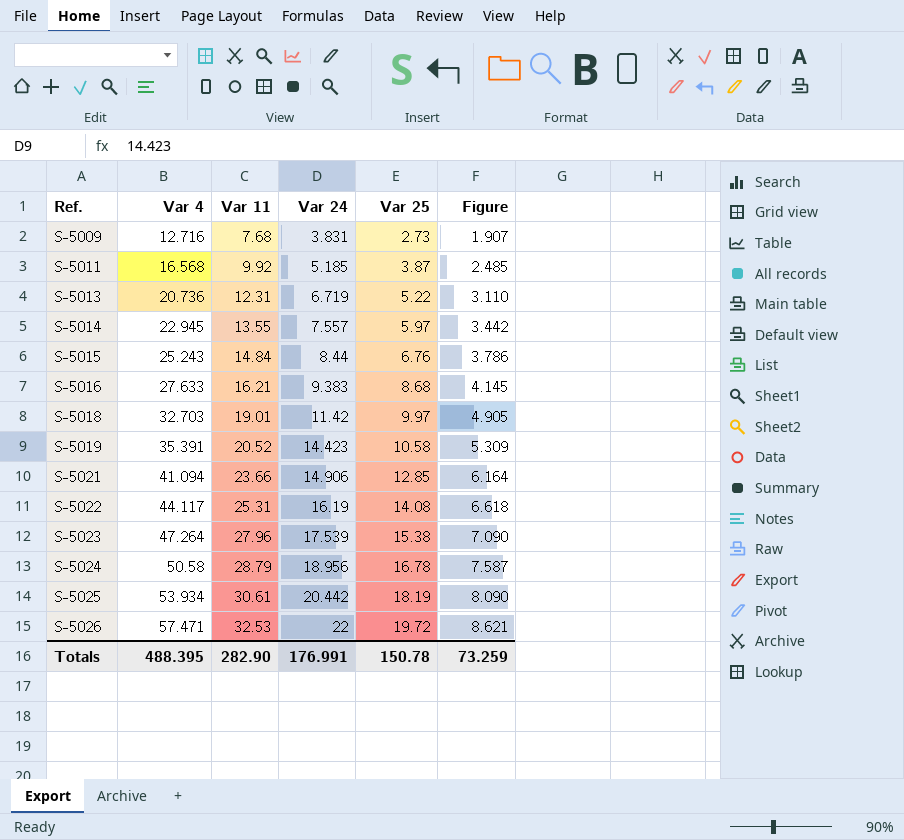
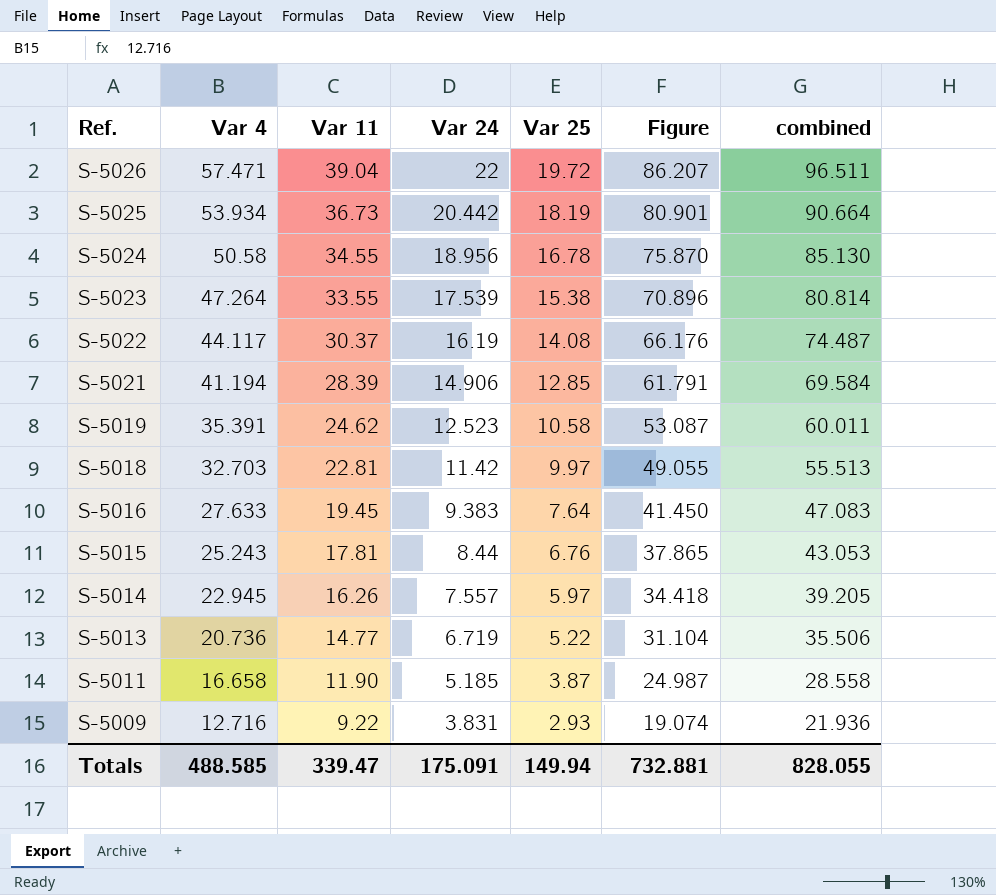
row order: Ref. ascending -> Ref. descending
column Figure | formula: [Var 4] * 0.15 -> [Var 4] * 1.5
column combined | formula: none -> [Var 4] + [Var 11]
S-5026 | Var 11: 32.53 -> 39.04
S-5025 | Var 11: 30.61 -> 36.73
S-5024 | Var 11: 28.79 -> 34.55
S-5023 | Var 11: 27.96 -> 33.55
S-5022 | Var 11: 25.31 -> 30.37
S-5021 | Var 4: 41.094 -> 41.194
S-5021 | Var 11: 23.66 -> 28.39
S-5019 | Var 11: 20.52 -> 24.62
S-5019 | Var 24: 14.423 -> 12.523
S-5018 | Var 11: 19.01 -> 22.81
S-5016 | Var 11: 16.21 -> 19.45
S-5016 | Var 25: 8.68 -> 7.64
S-5015 | Var 11: 14.84 -> 17.81
S-5014 | Var 11: 13.55 -> 16.26
S-5013 | Var 11: 12.31 -> 14.77
S-5011 | Var 4: 16.568 -> 16.658
S-5011 | Var 11: 9.92 -> 11.90
S-5009 | Var 11: 7.68 -> 9.22
S-5009 | Var 25: 2.73 -> 2.93
Totals | Var 4: 488.395 -> 488.585
Totals | Var 11: 282.90 -> 339.47
Totals | Var 24: 176.991 -> 175.091
Totals | Var 25: 150.78 -> 149.94
Totals | Figure: 73.259 -> 732.881

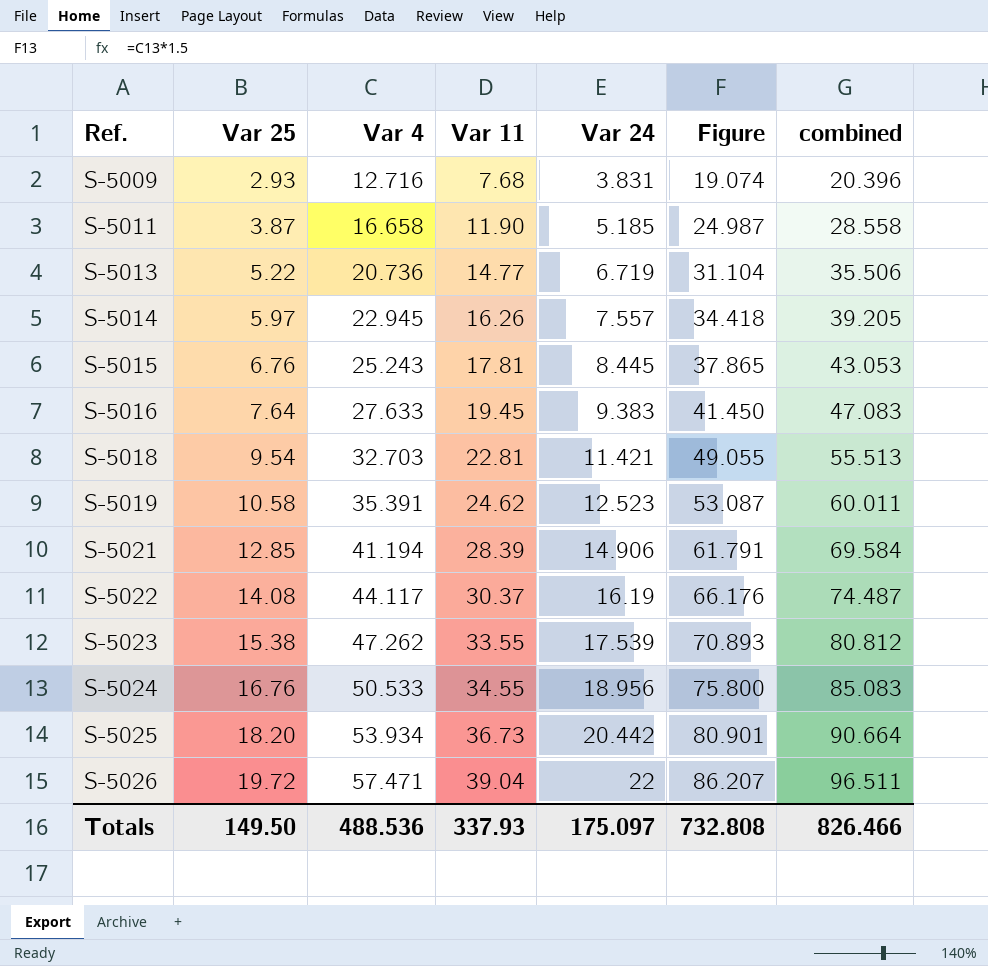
row order: Ref. descending -> Ref. ascending
column Var 25 | position: 5 -> 2
S-5009 | Var 11: 9.22 -> 7.68
S-5009 | combined: 21.936 -> 20.396
S-5015 | Var 24: 8.44 -> 8.445
S-5018 | Var 25: 9.97 -> 9.54
S-5018 | Var 24: 11.42 -> 11.421
S-5023 | Var 4: 47.264 -> 47.262
S-5023 | Figure: 70.896 -> 70.893
S-5023 | combined: 80.814 -> 80.812
S-5024 | Var 25: 16.78 -> 16.76
S-5024 | Var 4: 50.58 -> 50.533
S-5024 | Figure: 75.870 -> 75.800
S-5024 | combined: 85.130 -> 85.083
S-5025 | Var 25: 18.19 -> 18.20
Totals | Var 25: 149.94 -> 149.50
Totals | Var 4: 488.585 -> 488.536
Totals | Var 11: 339.47 -> 337.93
Totals | Var 24: 175.091 -> 175.097
Totals | Figure: 732.881 -> 732.808
Totals | combined: 828.055 -> 826.466

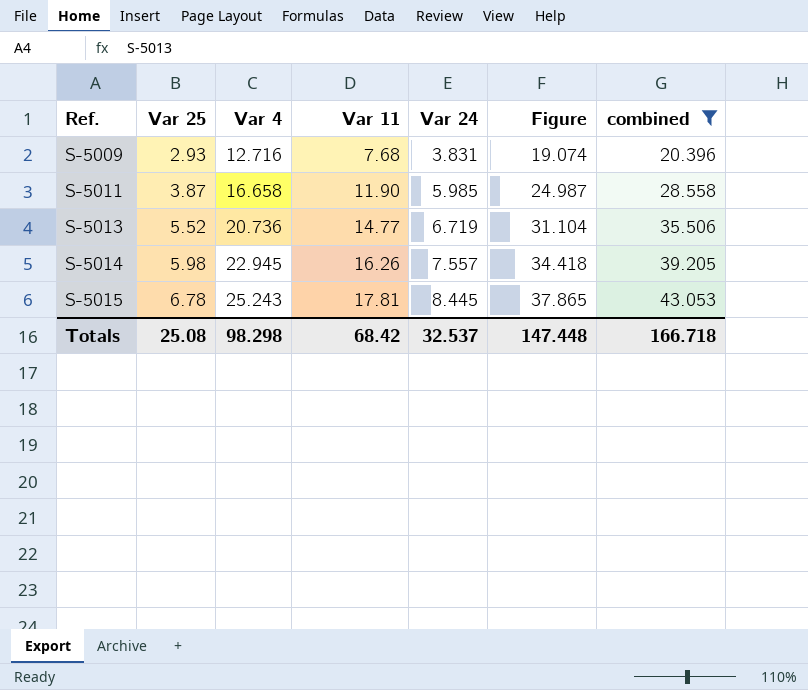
filter: none -> combined <= 43.053
S-5011 | Var 24: 5.185 -> 5.985
S-5013 | Var 25: 5.22 -> 5.52
S-5014 | Var 25: 5.97 -> 5.98
S-5015 | Var 25: 6.76 -> 6.78
Totals | Var 25: 149.50 -> 25.08
Totals | Var 4: 488.536 -> 98.298
Totals | Var 11: 337.93 -> 68.42
Totals | Var 24: 175.097 -> 32.537
Totals | Figure: 732.808 -> 147.448
Totals | combined: 826.466 -> 166.718

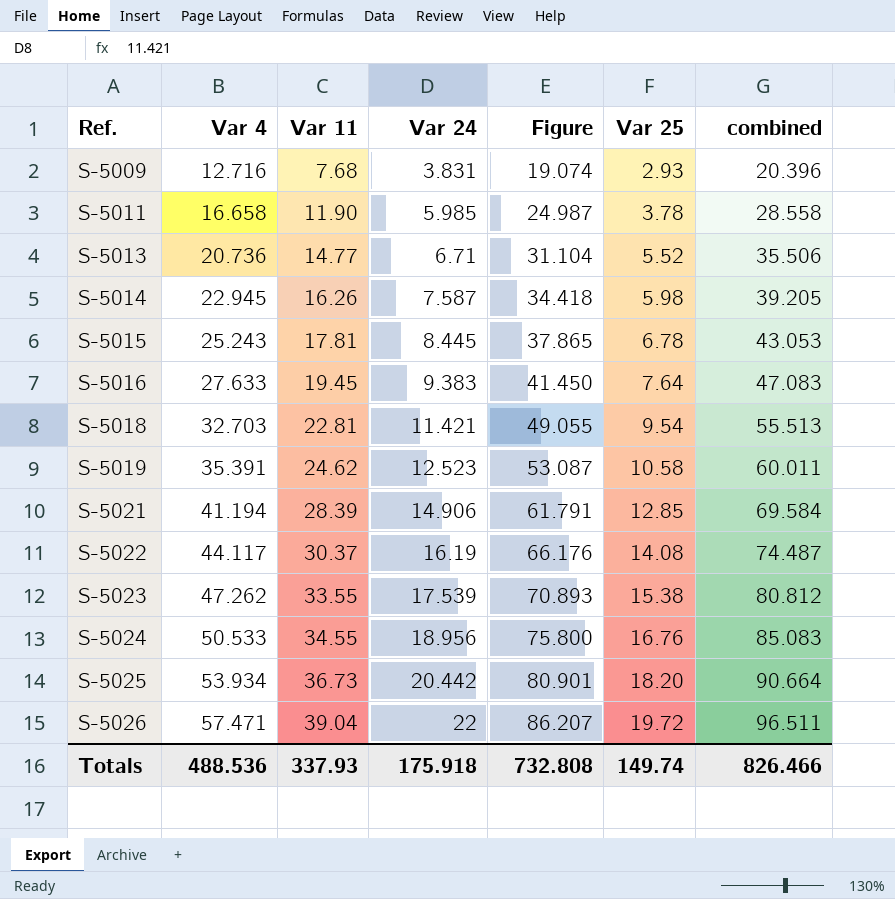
filter: combined <= 43.053 -> none
column Var 25 | position: 2 -> 6
S-5011 | Var 25: 3.87 -> 3.78
S-5013 | Var 24: 6.719 -> 6.71
S-5014 | Var 24: 7.557 -> 7.587
Totals | Var 4: 98.298 -> 488.536
Totals | Var 11: 68.42 -> 337.93
Totals | Var 24: 32.537 -> 175.918
Totals | Figure: 147.448 -> 732.808
Totals | Var 25: 25.08 -> 149.74
Totals | combined: 166.718 -> 826.466

